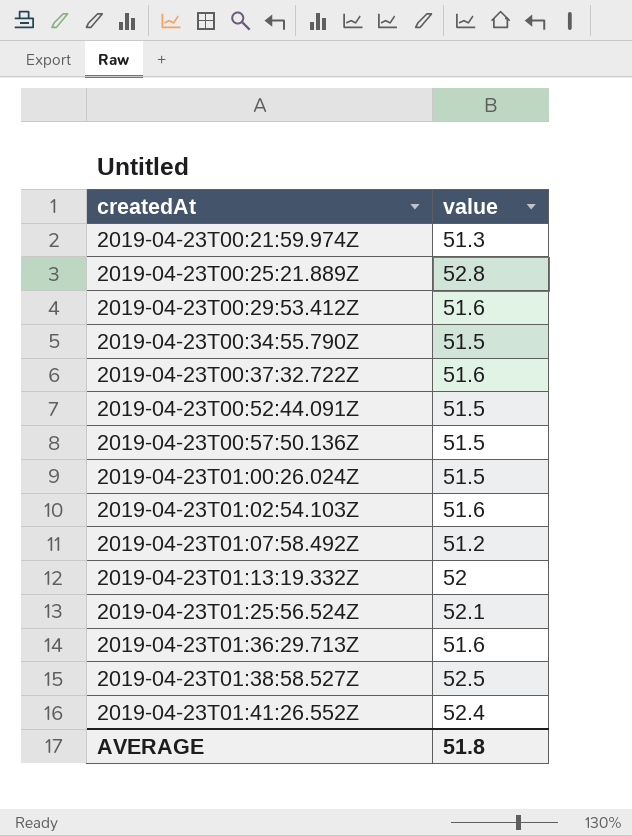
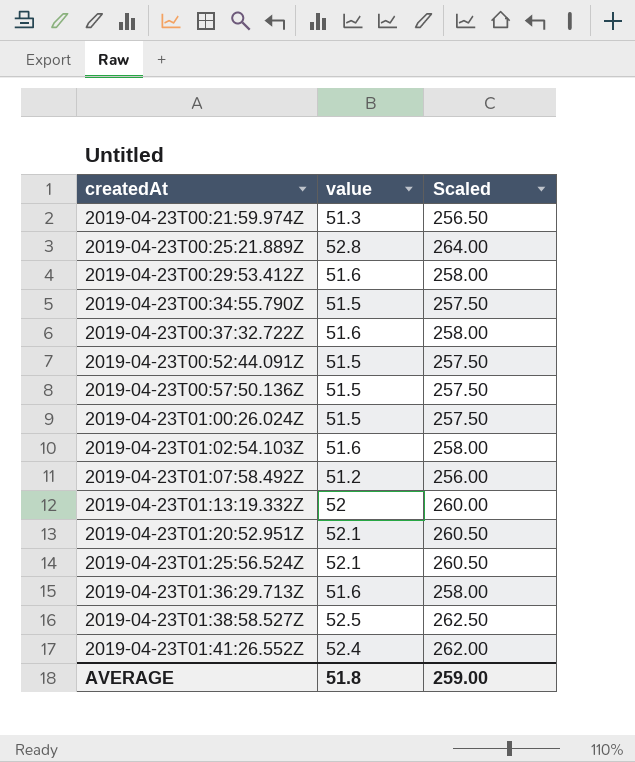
column Scaled | formula: none -> [value] * 5
row 2019-04-23T01:20:52.951Z: none -> 52.1 | 260.50

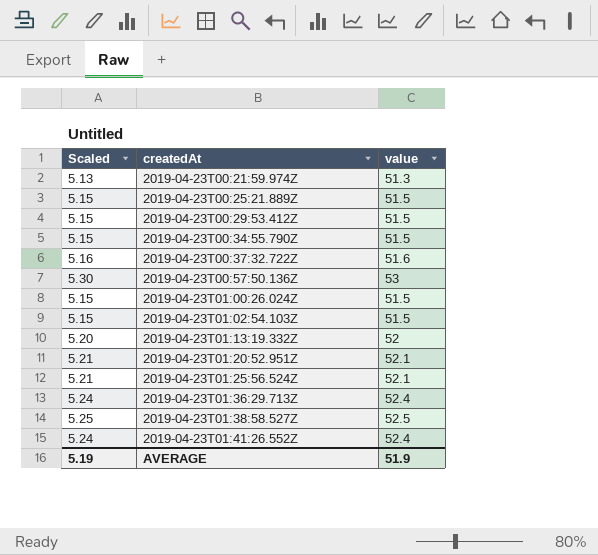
column Scaled | formula: [value] * 5 -> [value] * 0.1
column Scaled | position: 3 -> 1
row 2019-04-23T00:52:44.091Z: 51.5 | 257.50 -> none
row 2019-04-23T01:07:58.492Z: 51.2 | 256.00 -> none
2019-04-23T00:25:21.889Z | value: 52.8 -> 51.5
2019-04-23T00:29:53.412Z | value: 51.6 -> 51.5
2019-04-23T00:57:50.136Z | value: 51.5 -> 53
2019-04-23T01:02:54.103Z | value: 51.6 -> 51.5
2019-04-23T01:36:29.713Z | value: 51.6 -> 52.4
AVERAGE | Scaled: 259.00 -> 5.19
AVERAGE | value: 51.8 -> 51.9

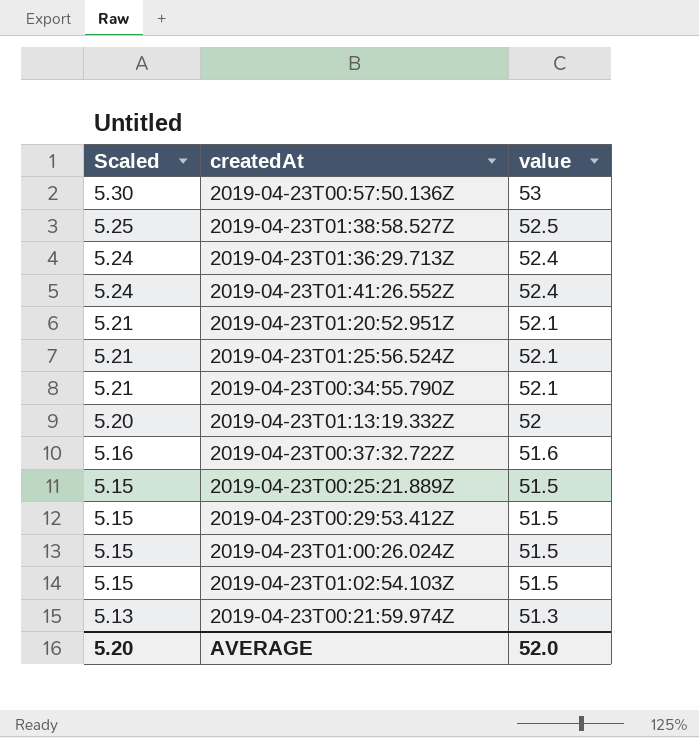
row order: createdAt ascending -> Scaled descending
2019-04-23T00:34:55.790Z | Scaled: 5.15 -> 5.21
2019-04-23T00:34:55.790Z | value: 51.5 -> 52.1
AVERAGE | Scaled: 5.19 -> 5.20
AVERAGE | value: 51.9 -> 52.0

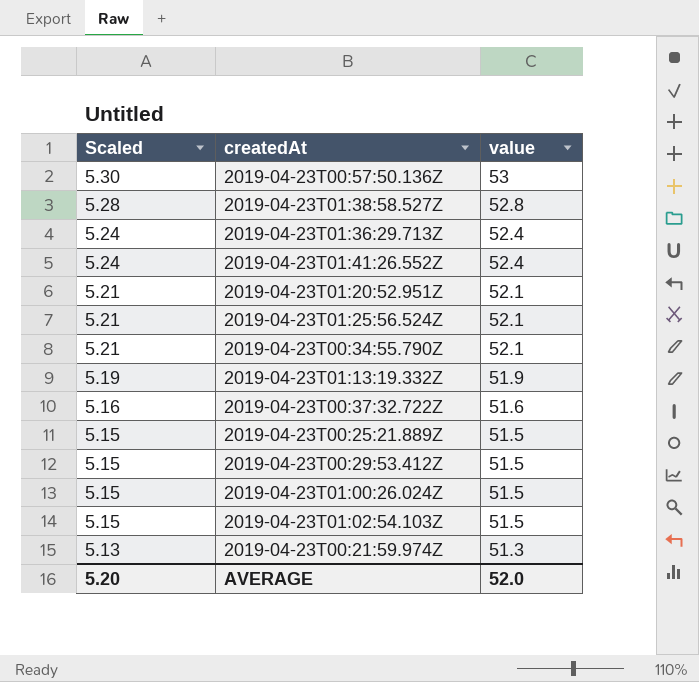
2019-04-23T01:38:58.527Z | Scaled: 5.25 -> 5.28
2019-04-23T01:38:58.527Z | value: 52.5 -> 52.8
2019-04-23T01:13:19.332Z | Scaled: 5.20 -> 5.19
2019-04-23T01:13:19.332Z | value: 52 -> 51.9

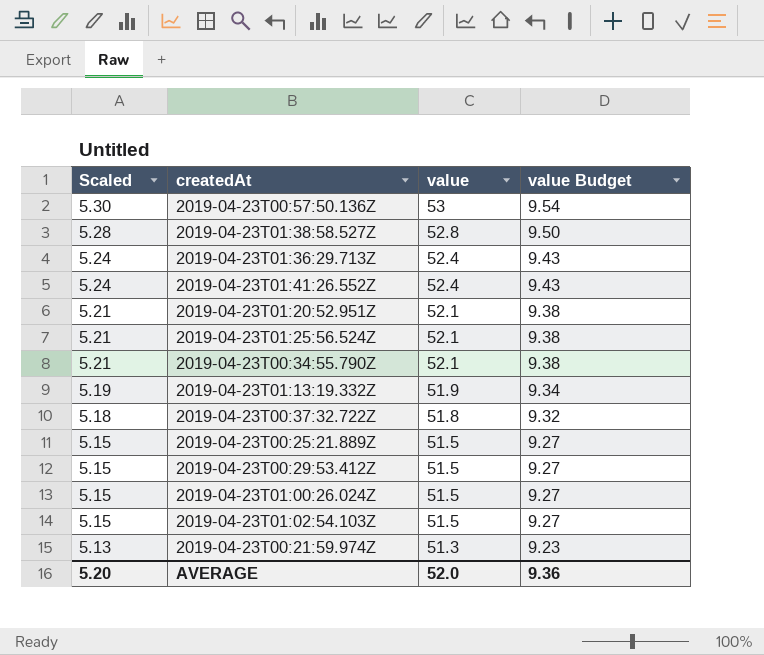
column value Budget | formula: none -> [value] * 0.18
2019-04-23T00:37:32.722Z | Scaled: 5.16 -> 5.18
2019-04-23T00:37:32.722Z | value: 51.6 -> 51.8

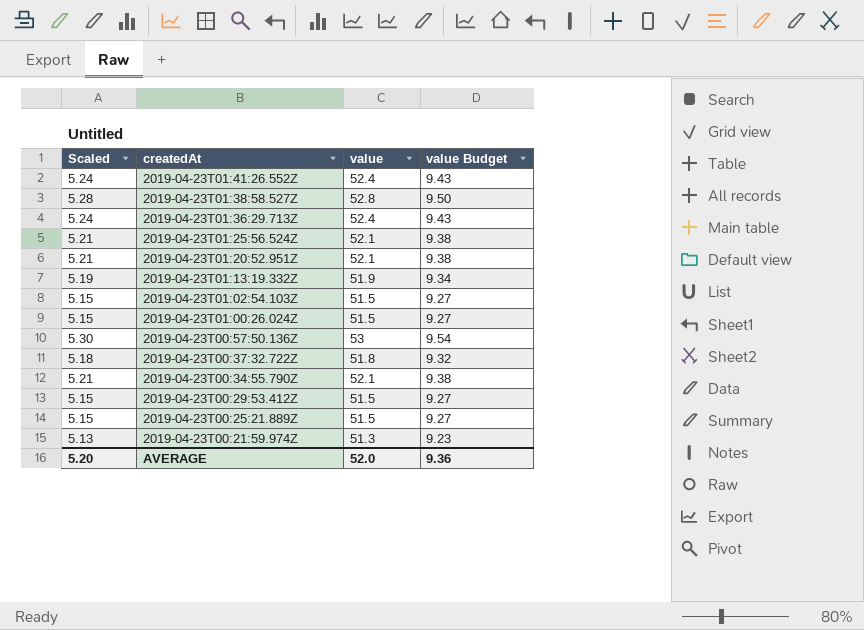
row order: Scaled descending -> createdAt descending

